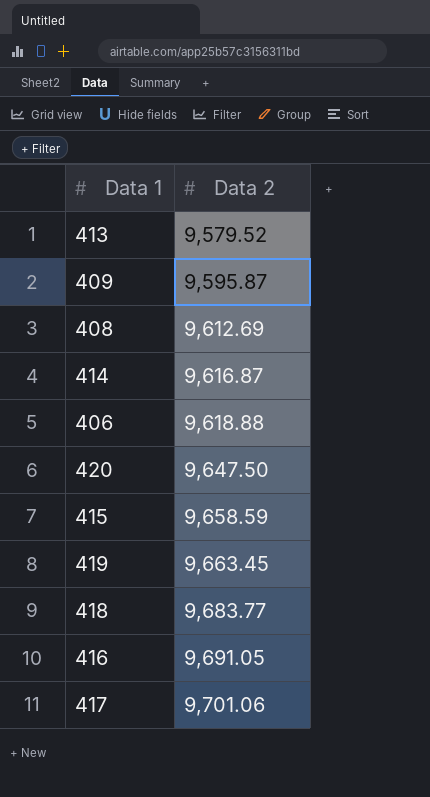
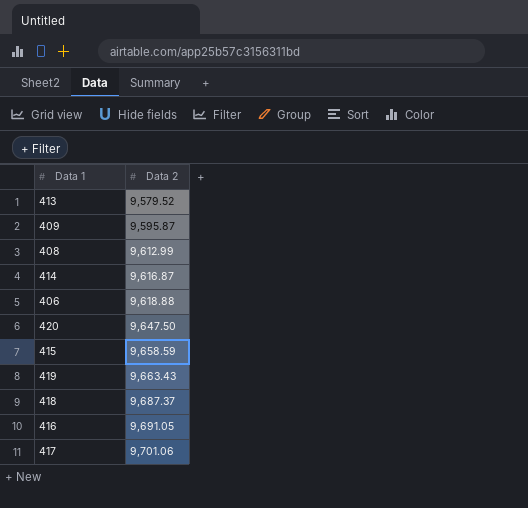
408 | Data 2: 9,612.69 -> 9,612.99
419 | Data 2: 9,663.45 -> 9,663.43
418 | Data 2: 9,683.77 -> 9,687.37

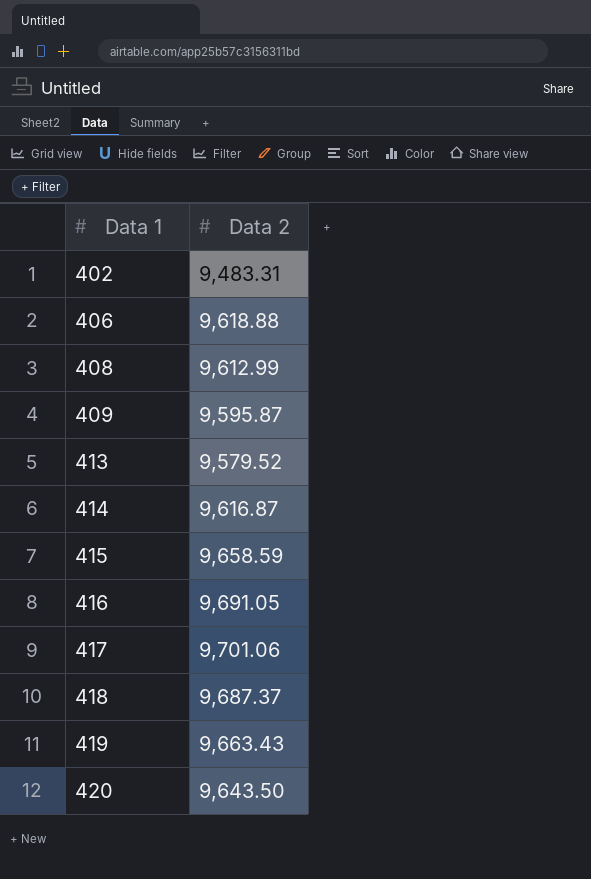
row order: Data 2 ascending -> Data 1 ascending
row 402: none -> 9,483.31
420 | Data 2: 9,647.50 -> 9,643.50

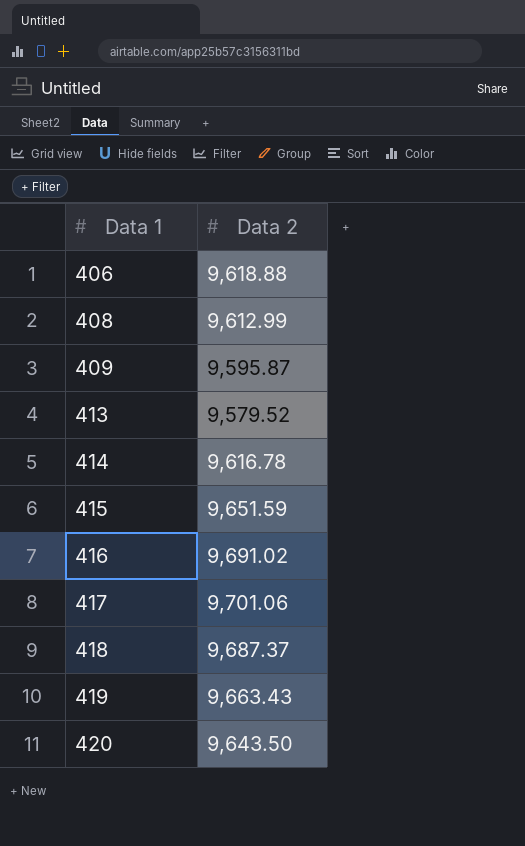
row 402: 9,483.31 -> none
414 | Data 2: 9,616.87 -> 9,616.78
415 | Data 2: 9,658.59 -> 9,651.59
416 | Data 2: 9,691.05 -> 9,691.02

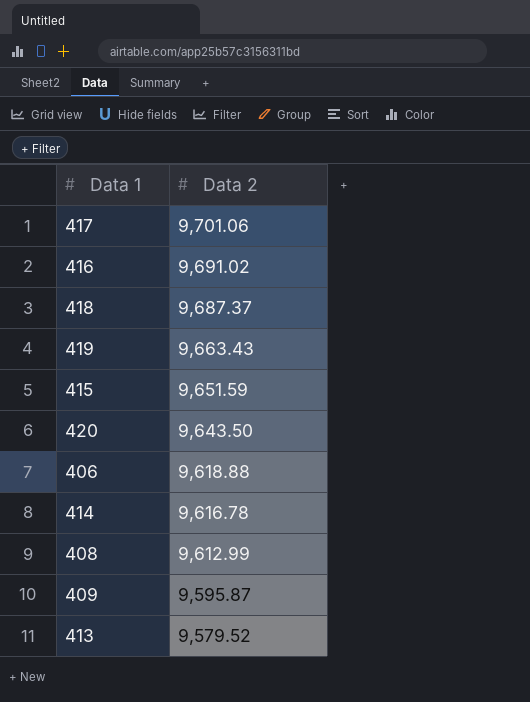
row order: Data 1 ascending -> Data 2 descending

